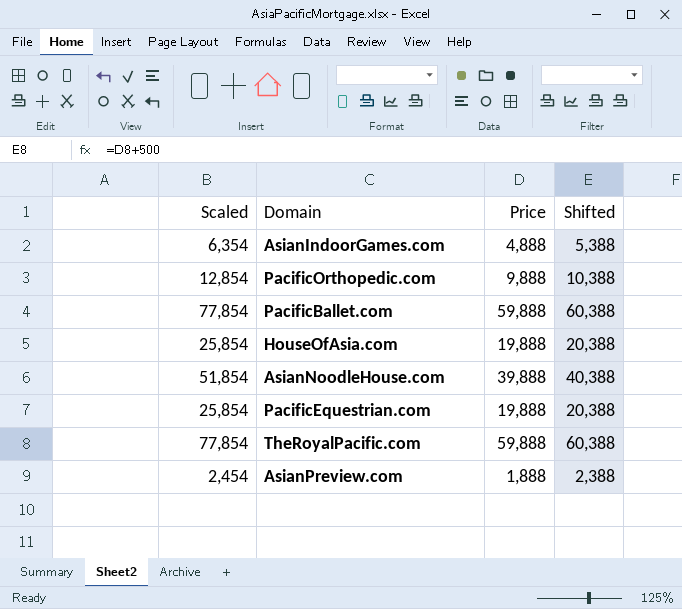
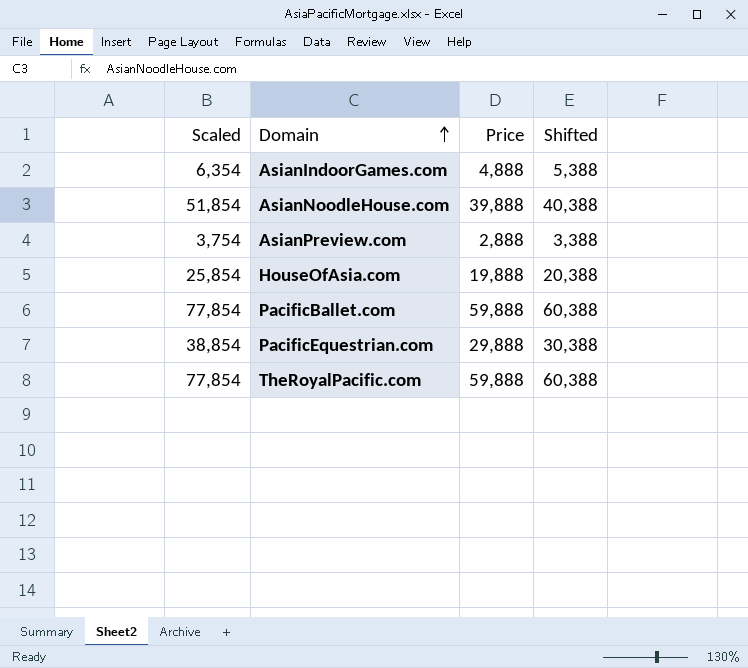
row order: none -> Domain ascending
row PacificOrthopedic.com: 12,854 | 9,888 | 10,388 -> none
AsianPreview.com | Scaled: 2,454 -> 3,754
AsianPreview.com | Price: 1,888 -> 2,888
AsianPreview.com | Shifted: 2,388 -> 3,388
PacificEquestrian.com | Scaled: 25,854 -> 38,854
PacificEquestrian.com | Price: 19,888 -> 29,888
PacificEquestrian.com | Shifted: 20,388 -> 30,388

